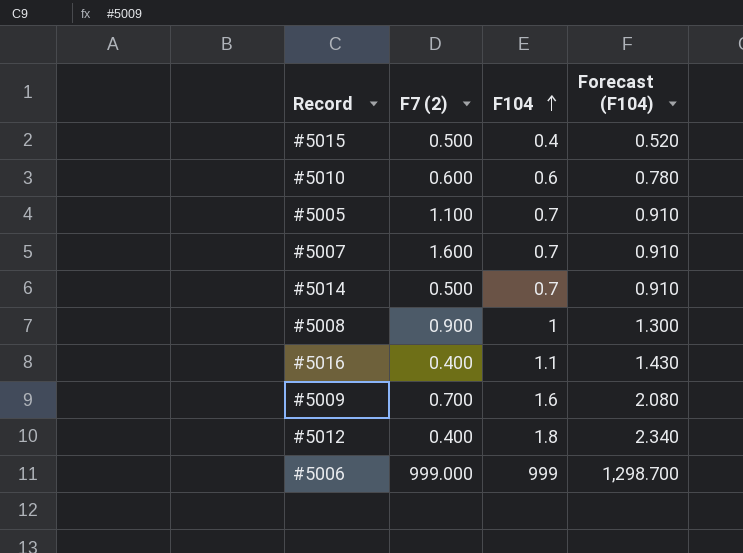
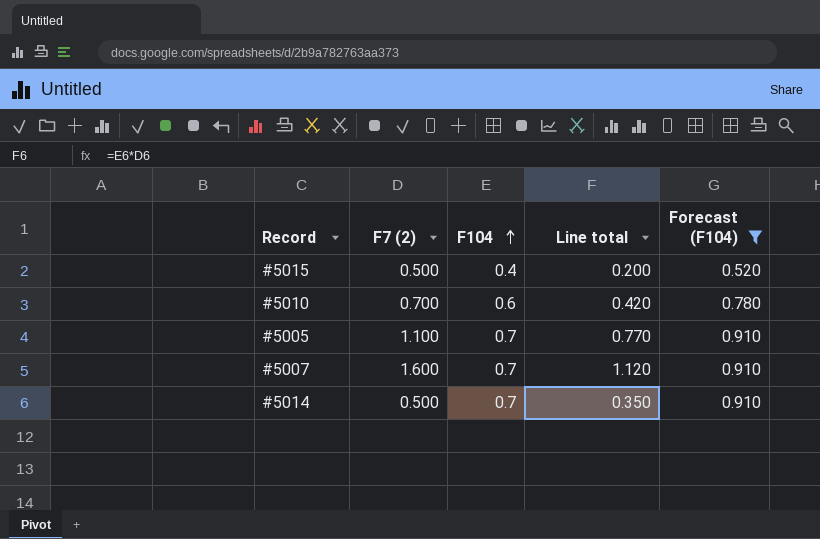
filter: none -> Forecast (F104) <= 0.910
column Line total | formula: none -> [F7 (2)] * [F104]
#5010 | F7 (2): 0.600 -> 0.700

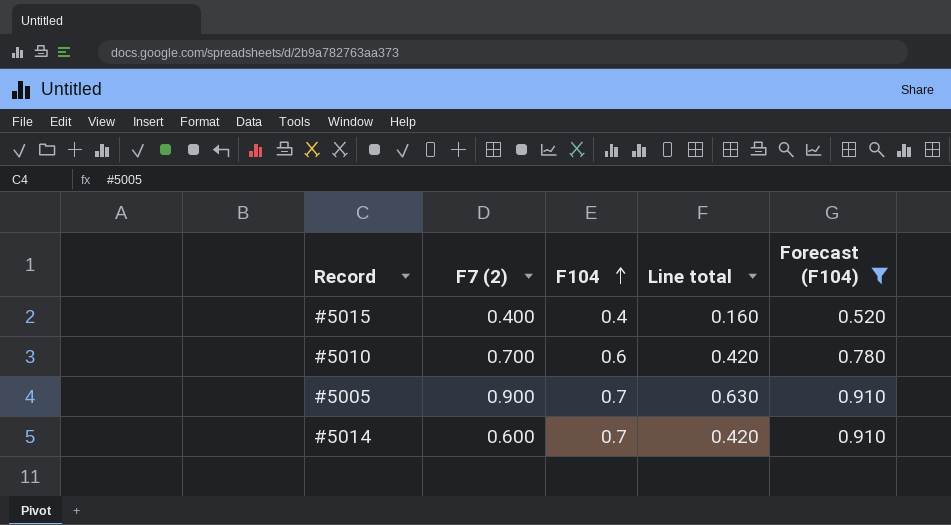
row #5007: 1.600 | 0.7 | 1.120 | 0.910 -> none
#5015 | F7 (2): 0.500 -> 0.400
#5015 | Line total: 0.200 -> 0.160
#5005 | F7 (2): 1.100 -> 0.900
#5005 | Line total: 0.770 -> 0.630
#5014 | F7 (2): 0.500 -> 0.600
#5014 | Line total: 0.350 -> 0.420

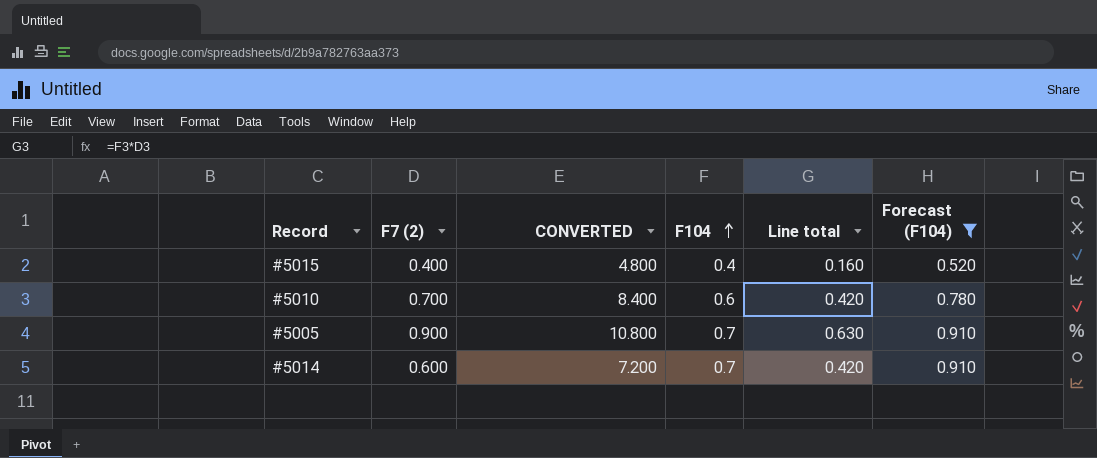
column CONVERTED | formula: none -> [F7 (2)] * 12

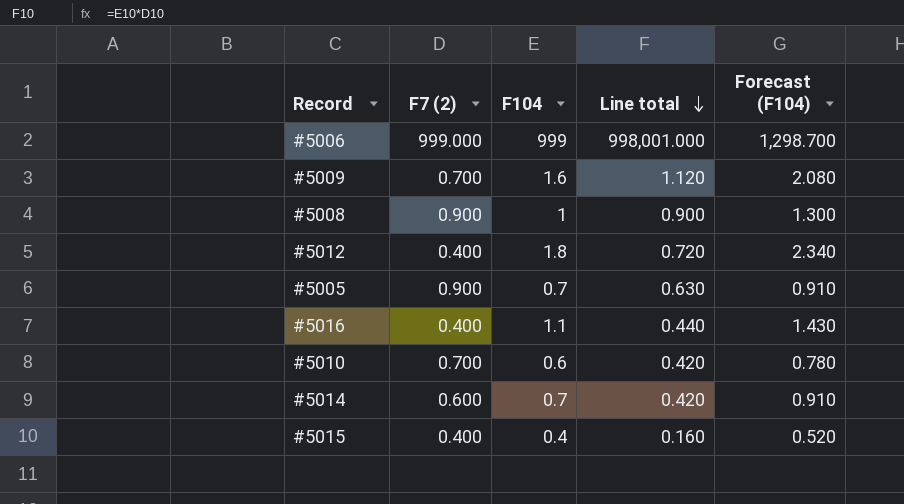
filter: Forecast (F104) <= 0.910 -> none
row order: F104 ascending -> Line total descending
column CONVERTED | formula: [F7 (2)] * 12 -> none

